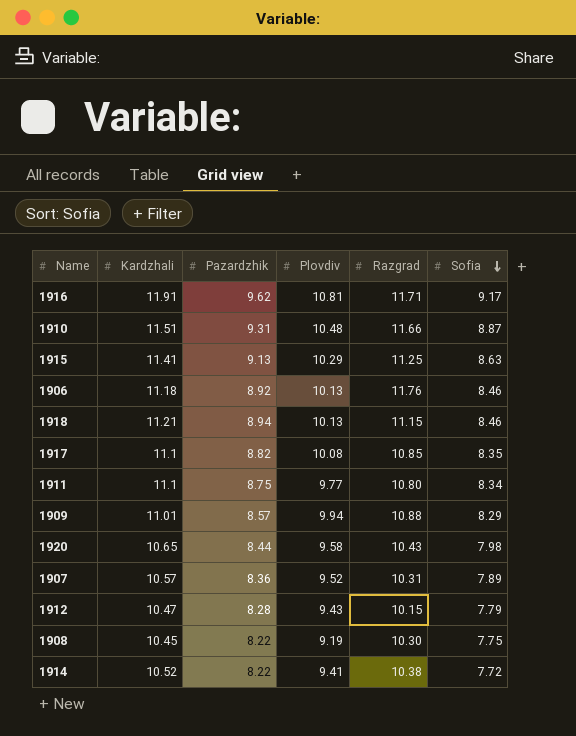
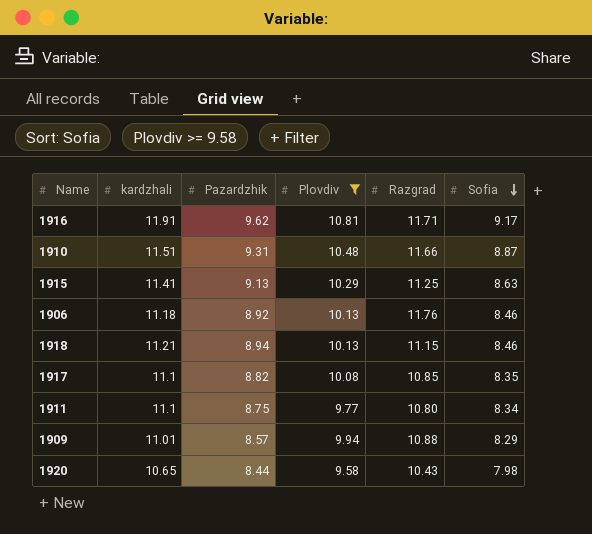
filter: none -> Plovdiv >= 9.58
column name: Kardzhali -> kardzhali

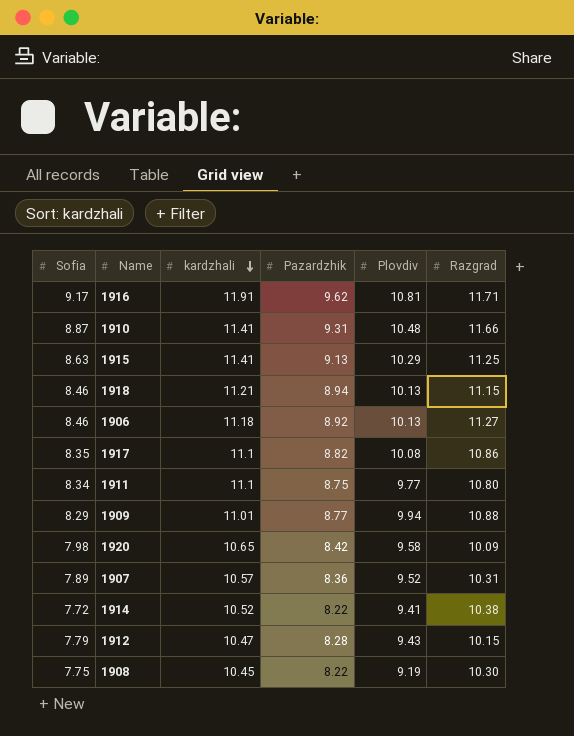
filter: Plovdiv >= 9.58 -> none
row order: Sofia descending -> kardzhali descending
column Sofia | position: 6 -> 1
1910 | kardzhali: 11.51 -> 11.41
1906 | Razgrad: 11.76 -> 11.27
1917 | Razgrad: 10.85 -> 10.86
1909 | Pazardzhik: 8.57 -> 8.77
1920 | Pazardzhik: 8.44 -> 8.42
1920 | Razgrad: 10.43 -> 10.09

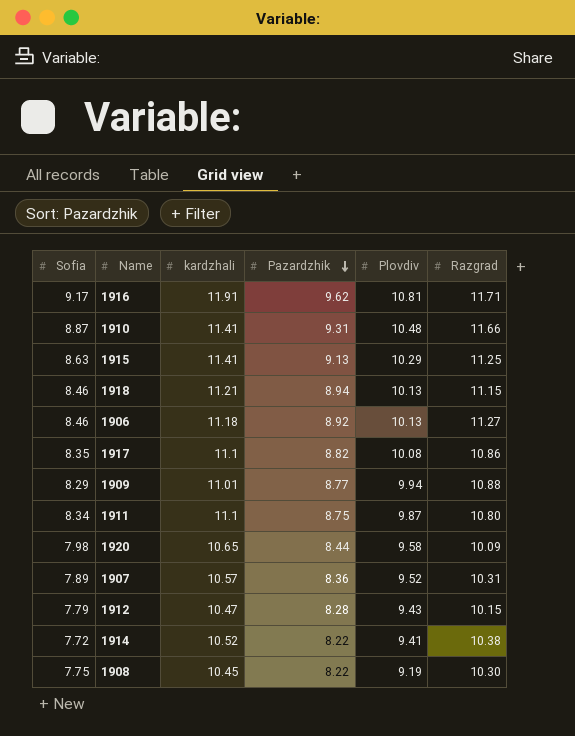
row order: kardzhali descending -> Pazardzhik descending
1911 | Plovdiv: 9.77 -> 9.87
1920 | Pazardzhik: 8.42 -> 8.44

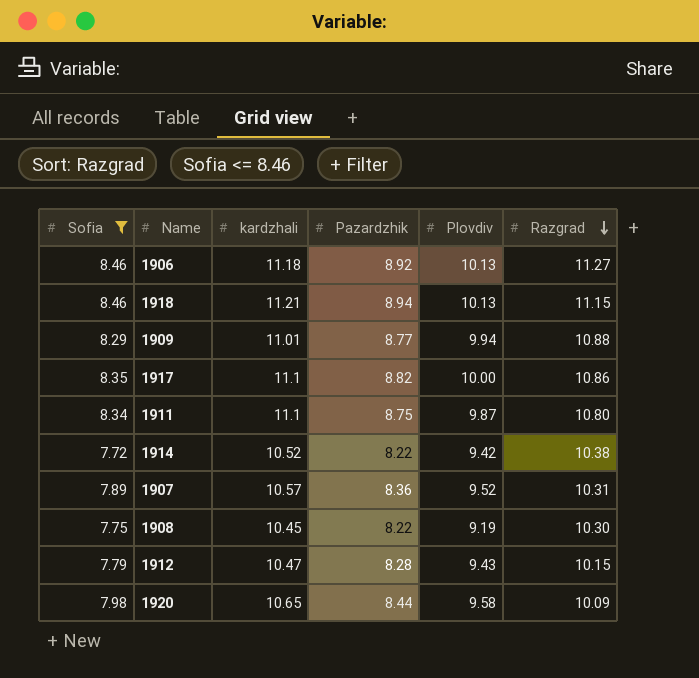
filter: none -> Sofia <= 8.46
row order: Pazardzhik descending -> Razgrad descending
1917 | Plovdiv: 10.08 -> 10.00
1914 | Plovdiv: 9.41 -> 9.42

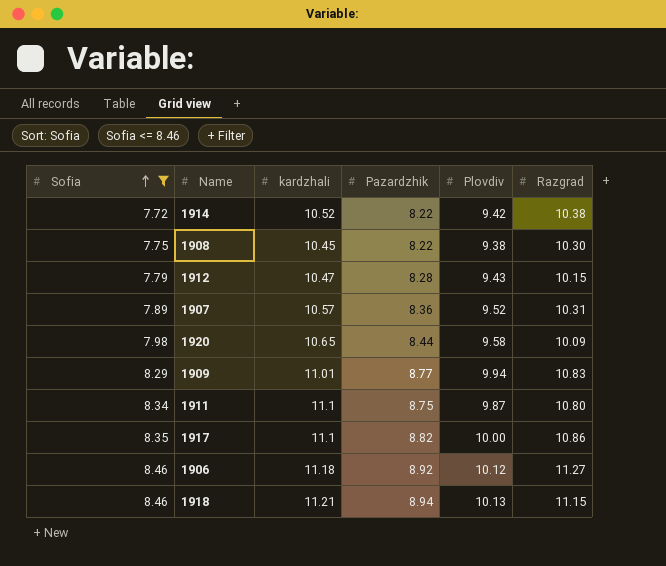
row order: Razgrad descending -> Sofia ascending
1908 | Plovdiv: 9.19 -> 9.38
1909 | Razgrad: 10.88 -> 10.83
1906 | Plovdiv: 10.13 -> 10.12

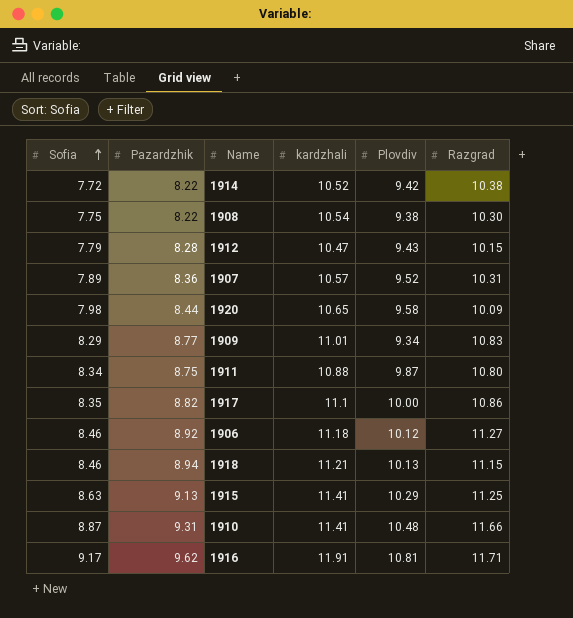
filter: Sofia <= 8.46 -> none
column Pazardzhik | position: 4 -> 2
1908 | kardzhali: 10.45 -> 10.54
1909 | Plovdiv: 9.94 -> 9.34
1911 | kardzhali: 11.1 -> 10.88

